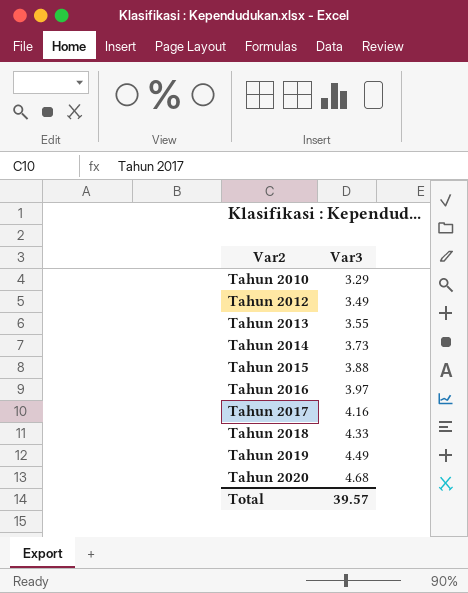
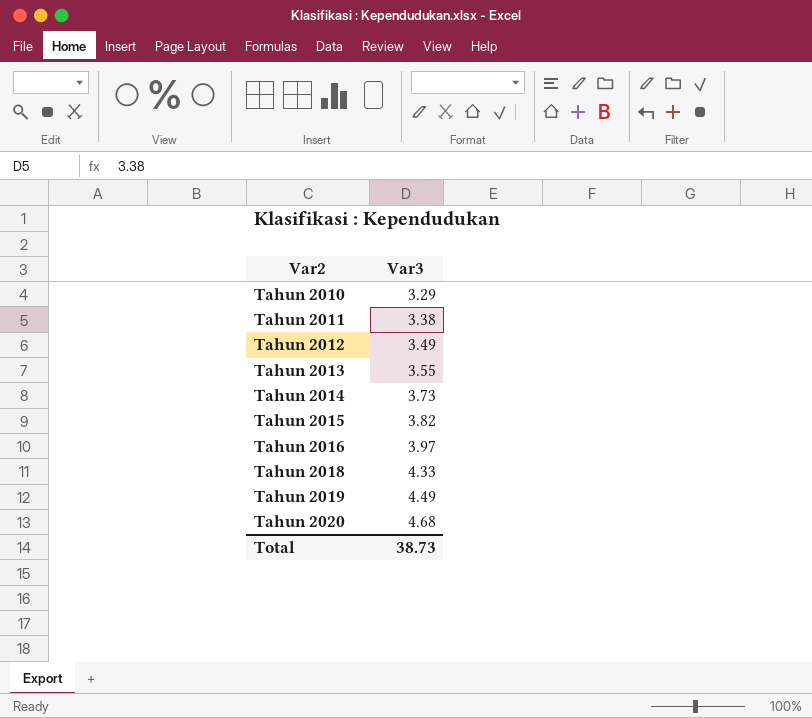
row Tahun 2017: 4.16 -> none
row Tahun 2011: none -> 3.38
Tahun 2015 | Var3: 3.88 -> 3.82
Total | Var3: 39.57 -> 38.73

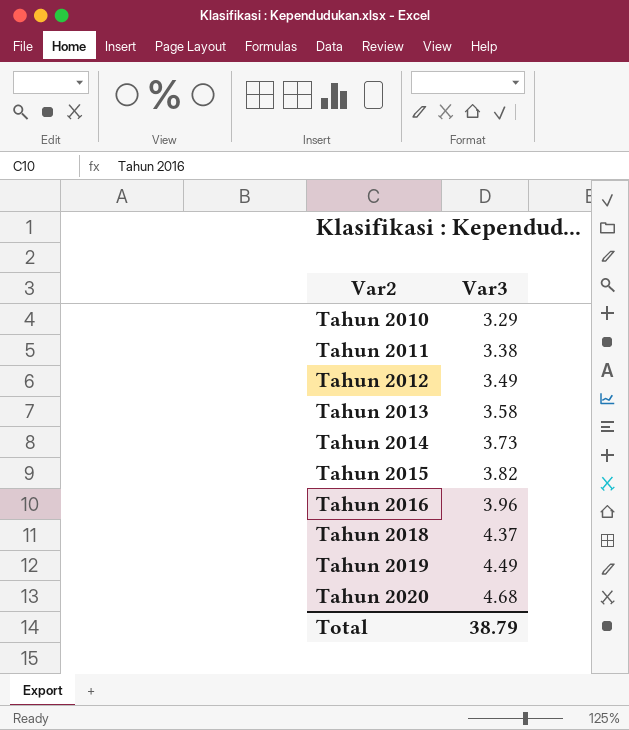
Tahun 2013 | Var3: 3.55 -> 3.58
Tahun 2016 | Var3: 3.97 -> 3.96
Tahun 2018 | Var3: 4.33 -> 4.37
Total | Var3: 38.73 -> 38.79

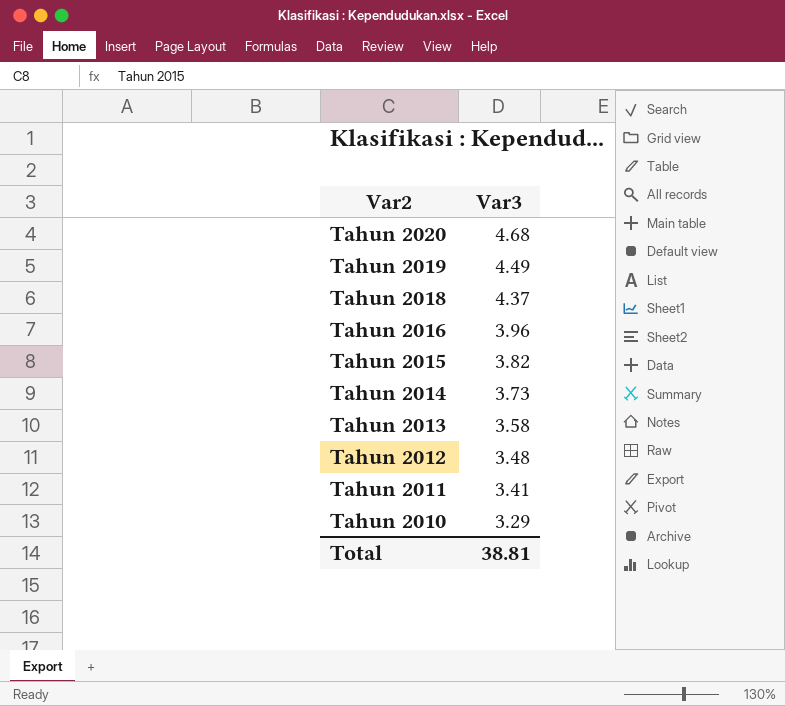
row order: Var2 ascending -> Var2 descending
Tahun 2012 | Var3: 3.49 -> 3.48
Tahun 2011 | Var3: 3.38 -> 3.41
Total | Var3: 38.79 -> 38.81

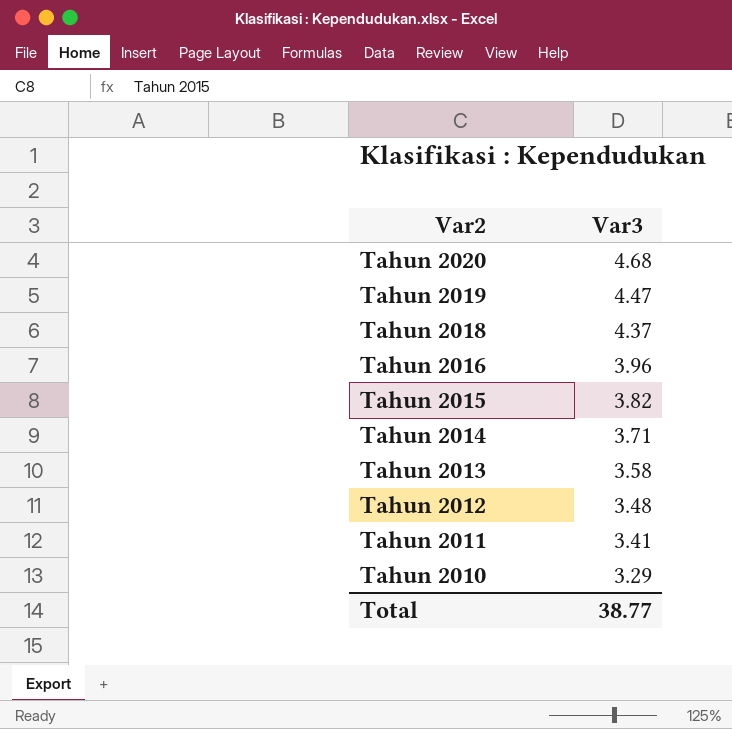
Tahun 2019 | Var3: 4.49 -> 4.47
Tahun 2014 | Var3: 3.73 -> 3.71
Total | Var3: 38.81 -> 38.77

